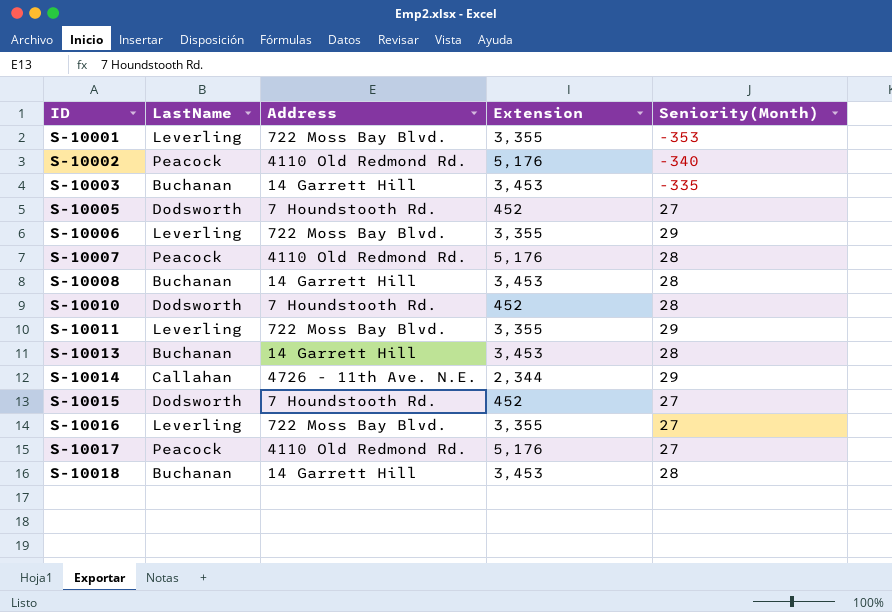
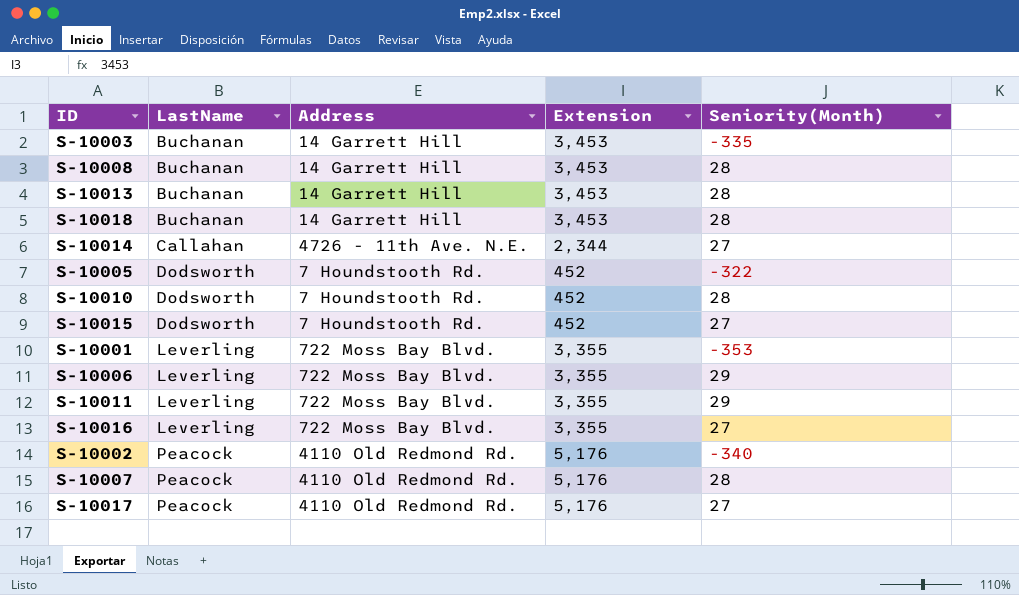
row order: ID ascending -> LastName ascending
S-10014 | Seniority(Month): 29 -> 27
S-10005 | Seniority(Month): 27 -> -322

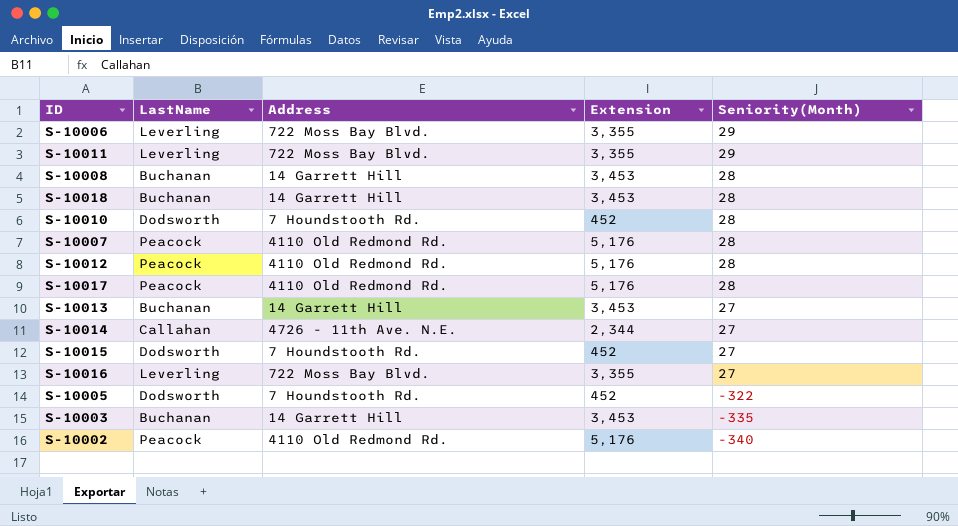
row order: LastName ascending -> Seniority(Month) descending
row S-10001: Leverling | 722 Moss Bay Blvd. | 3,355 | -353 -> none
row S-10012: none -> Peacock | 4110 Old Redmond Rd. | 5,176 | 28
S-10017 | Seniority(Month): 27 -> 28
S-10013 | Seniority(Month): 28 -> 27

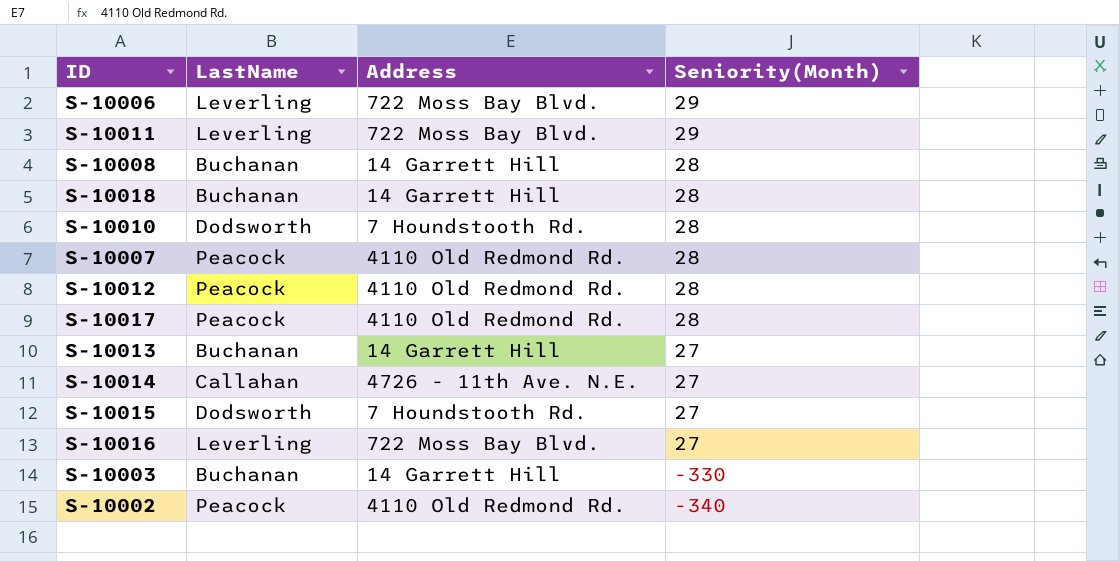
column Extension | position: 4 -> none
row S-10005: Dodsworth | 7 Houndstooth Rd. | 452 | -322 -> none
S-10003 | Seniority(Month): -335 -> -330

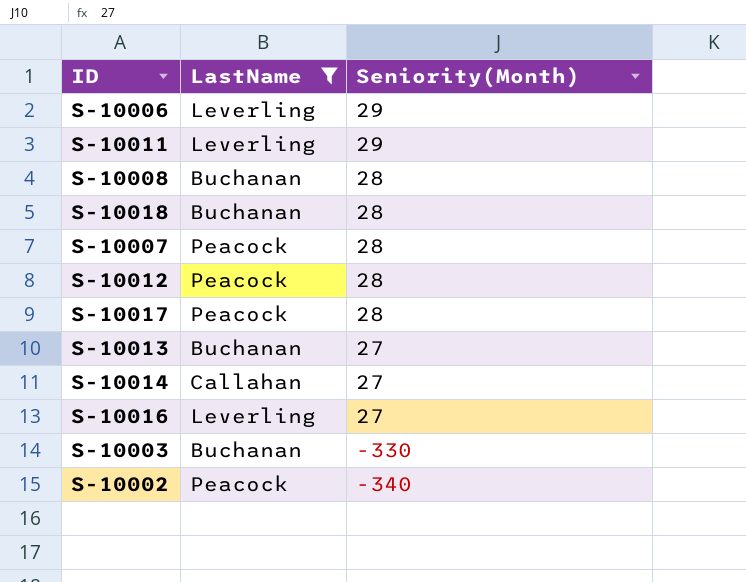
filter: none -> LastName != Dodsworth
column Address | position: 3 -> none

